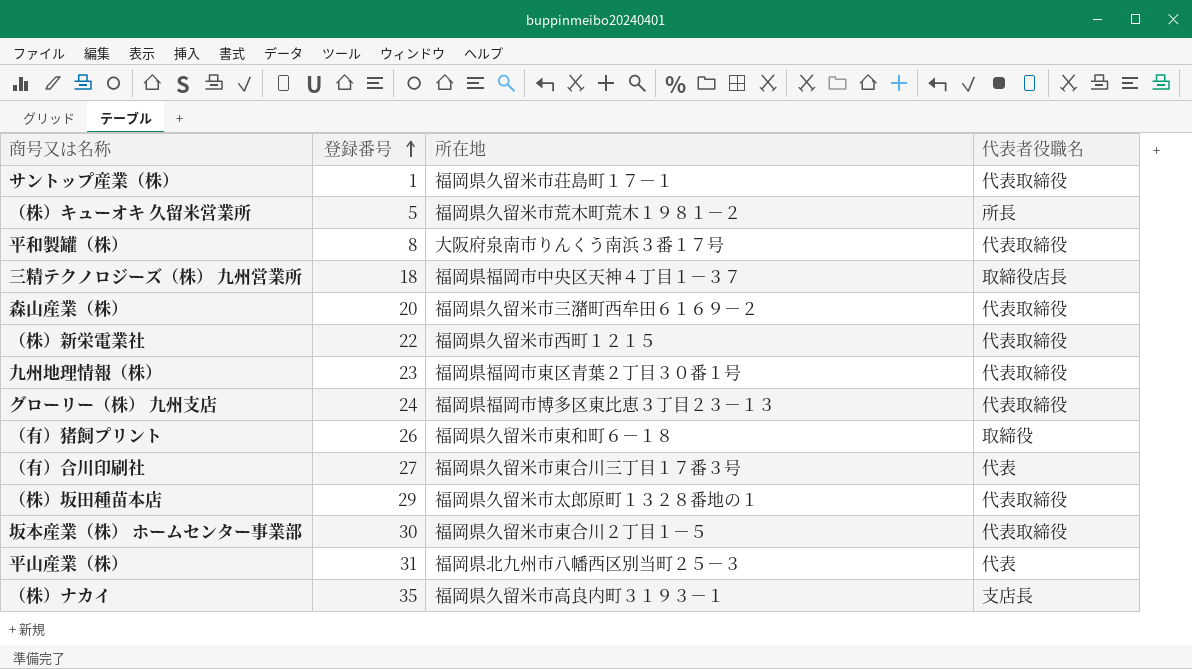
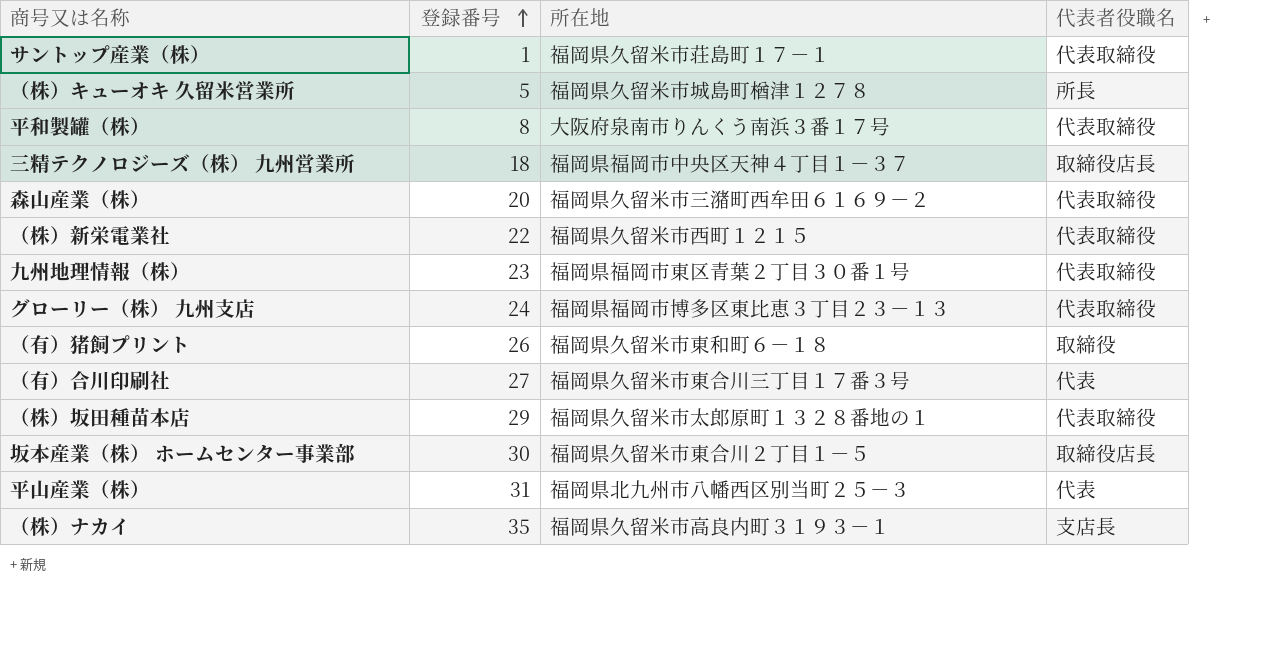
（株）キューオキ 久留米営業所 | 所在地: 福岡県久留米市荒木町荒木１９８１－２ -> 福岡県久留米市城島町楢津１２７８
坂本産業（株） ホームセンター事業部 | 代表者役職名: 代表取締役 -> 取締役店長

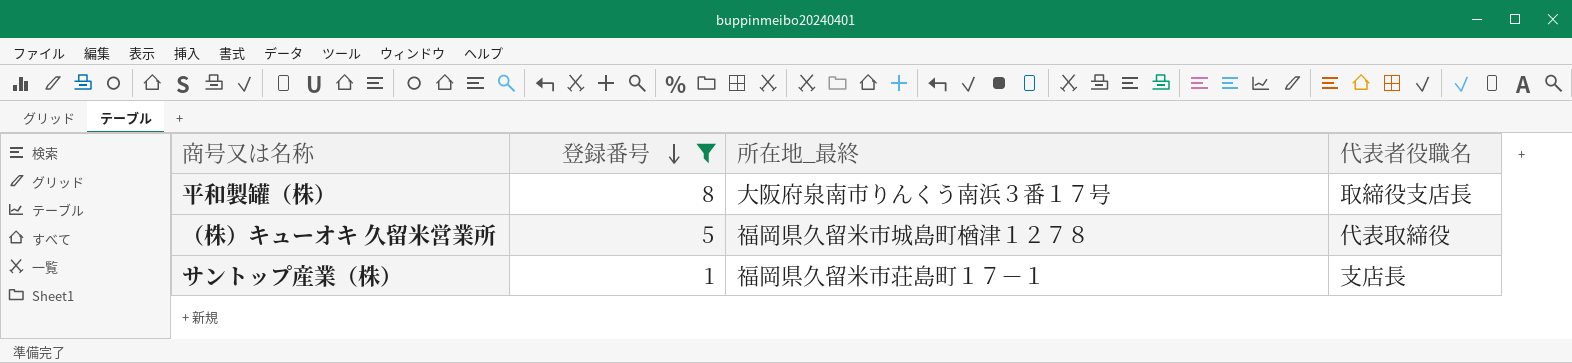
filter: none -> 登録番号 <= 8
row order: 登録番号 ascending -> 登録番号 descending
column name: 所在地 -> 所在地_最終
平和製罐（株） | 代表者役職名: 代表取締役 -> 取締役支店長
（株）キューオキ 久留米営業所 | 代表者役職名: 所長 -> 代表取締役
サントップ産業（株） | 代表者役職名: 代表取締役 -> 支店長

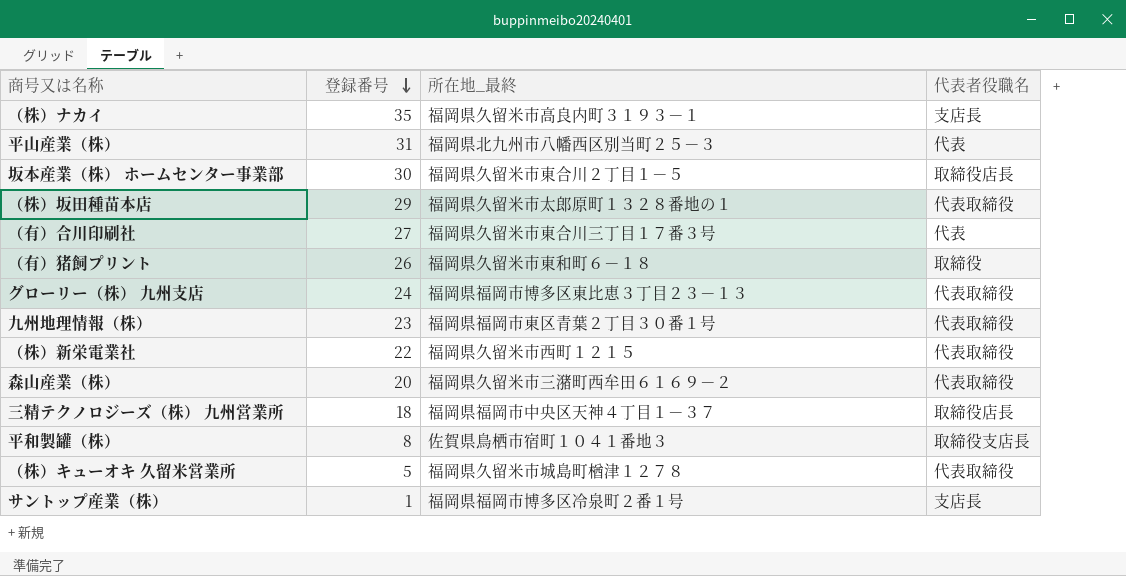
filter: 登録番号 <= 8 -> none
平和製罐（株） | 所在地_最終: 大阪府泉南市りんくう南浜３番１７号 -> 佐賀県鳥栖市宿町１０４１番地３
サントップ産業（株） | 所在地_最終: 福岡県久留米市荘島町１７－１ -> 福岡県福岡市博多区冷泉町２番１号

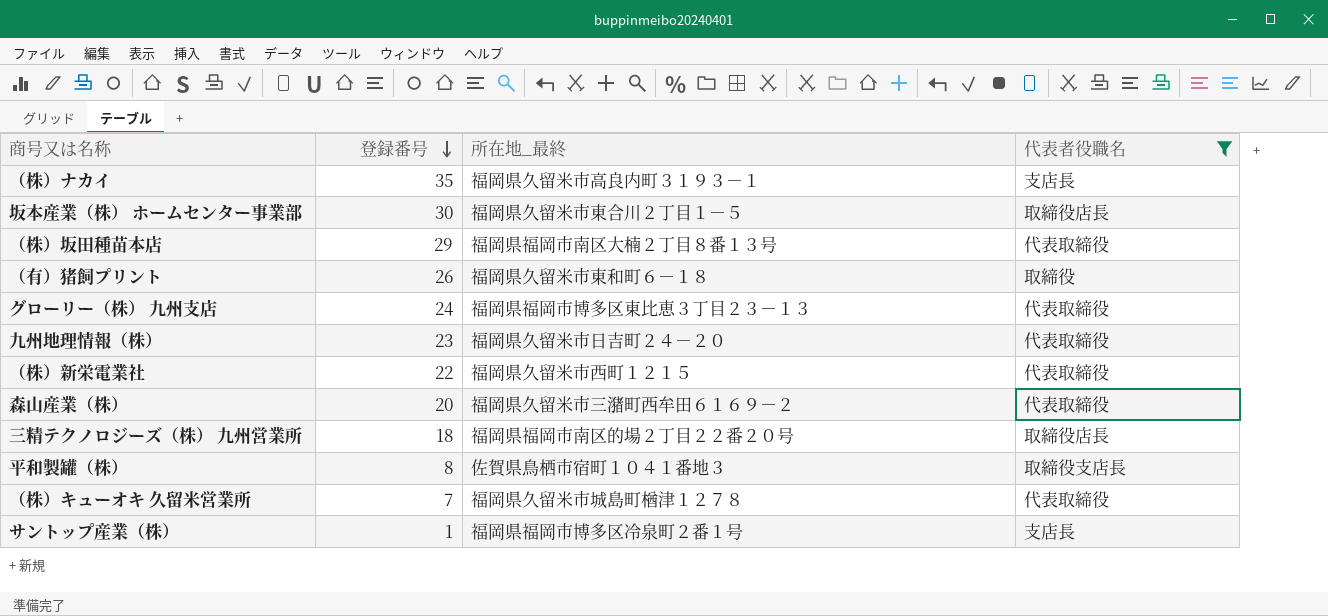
filter: none -> 代表者役職名 != 代表
（株）坂田種苗本店 | 所在地_最終: 福岡県久留米市太郎原町１３２８番地の１ -> 福岡県福岡市南区大楠２丁目８番１３号
九州地理情報（株） | 所在地_最終: 福岡県福岡市東区青葉２丁目３０番１号 -> 福岡県久留米市日吉町２４－２０
三精テクノロジーズ（株） 九州営業所 | 所在地_最終: 福岡県福岡市中央区天神４丁目１－３７ -> 福岡県福岡市南区的場２丁目２２番２０号
（株）キューオキ 久留米営業所 | 登録番号: 5 -> 7

